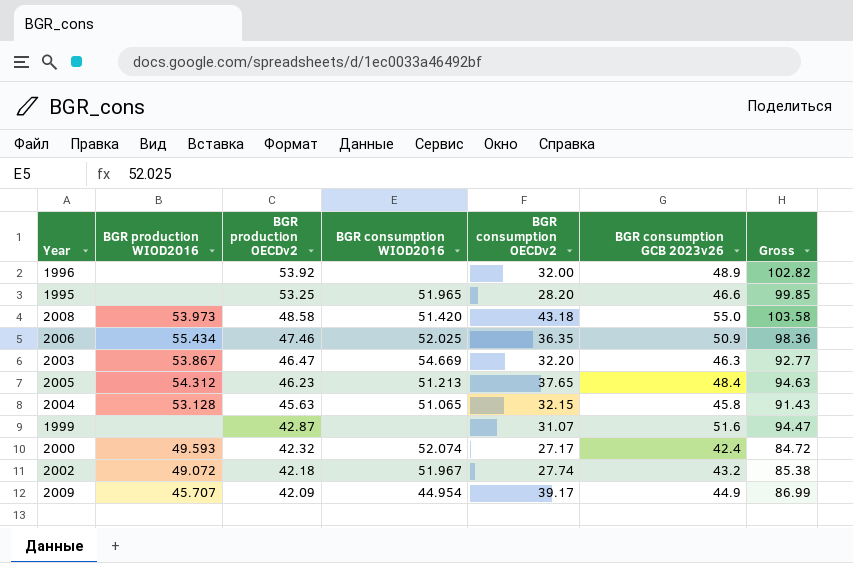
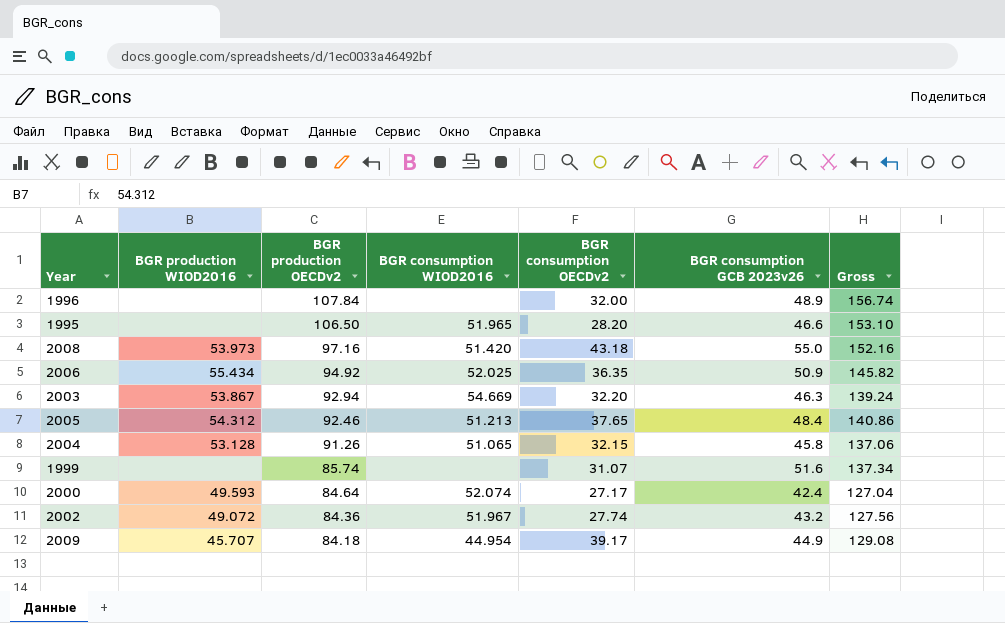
1996 | BGR production OECDv2: 53.92 -> 107.84
1996 | Gross: 102.82 -> 156.74
1995 | BGR production OECDv2: 53.25 -> 106.50
1995 | Gross: 99.85 -> 153.10
2008 | BGR production OECDv2: 48.58 -> 97.16
2008 | Gross: 103.58 -> 152.16
2006 | BGR production OECDv2: 47.46 -> 94.92
2006 | Gross: 98.36 -> 145.82
2003 | BGR production OECDv2: 46.47 -> 92.94
2003 | Gross: 92.77 -> 139.24
2005 | BGR production OECDv2: 46.23 -> 92.46
2005 | Gross: 94.63 -> 140.86
2004 | BGR production OECDv2: 45.63 -> 91.26
2004 | Gross: 91.43 -> 137.06
1999 | BGR production OECDv2: 42.87 -> 85.74
1999 | Gross: 94.47 -> 137.34
2000 | BGR production OECDv2: 42.32 -> 84.64
2000 | Gross: 84.72 -> 127.04
2002 | BGR production OECDv2: 42.18 -> 84.36
2002 | Gross: 85.38 -> 127.56
2009 | BGR production OECDv2: 42.09 -> 84.18
2009 | Gross: 86.99 -> 129.08

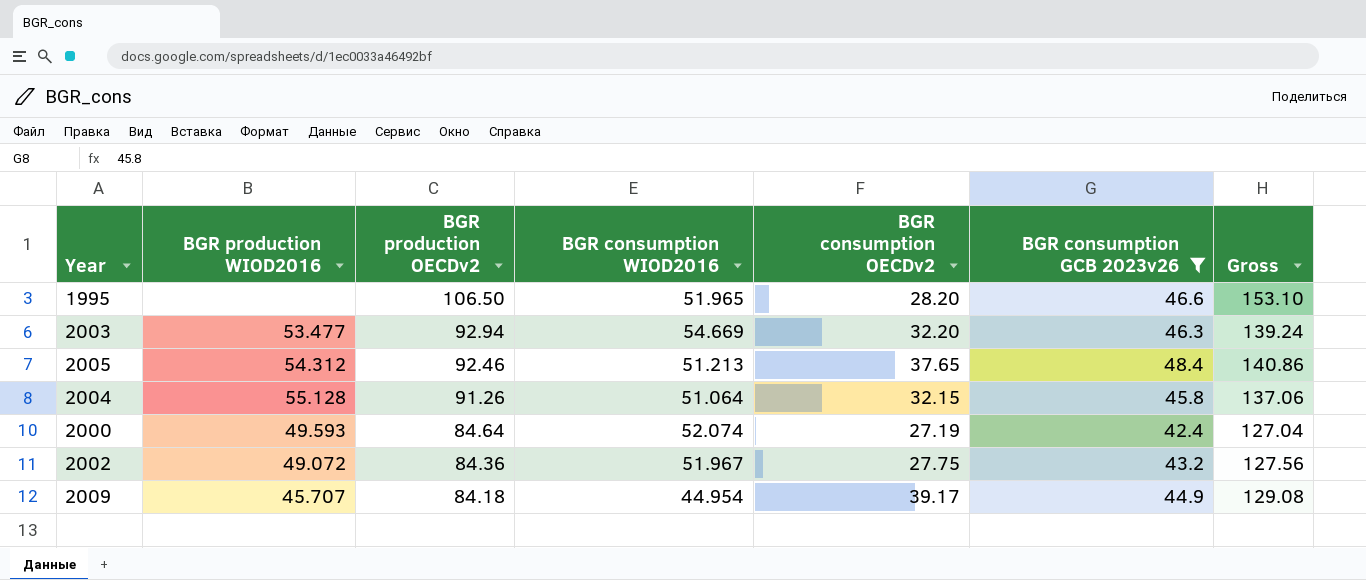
filter: none -> BGR consumption GCB 2023v26 <= 48.4
2003 | BGR production WIOD2016: 53.867 -> 53.477
2004 | BGR production WIOD2016: 53.128 -> 55.128
2004 | BGR consumption WIOD2016: 51.065 -> 51.064
2000 | BGR consumption OECDv2: 27.17 -> 27.19
2002 | BGR consumption OECDv2: 27.74 -> 27.75

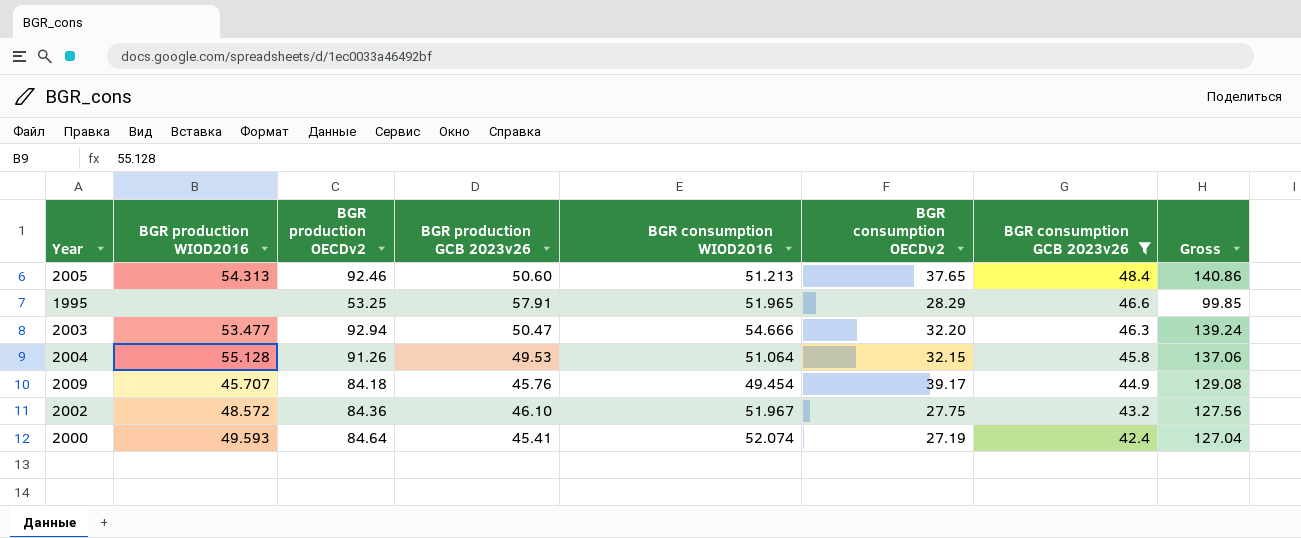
row order: BGR production OECDv2 descending -> BGR consumption GCB 2023v26 descending
column BGR production GCB 2023v26 | position: none -> 4
2005 | BGR production WIOD2016: 54.312 -> 54.313
1995 | BGR production OECDv2: 106.50 -> 53.25
1995 | BGR consumption OECDv2: 28.20 -> 28.29
1995 | Gross: 153.10 -> 99.85
2003 | BGR consumption WIOD2016: 54.669 -> 54.666
2009 | BGR consumption WIOD2016: 44.954 -> 49.454
2002 | BGR production WIOD2016: 49.072 -> 48.572

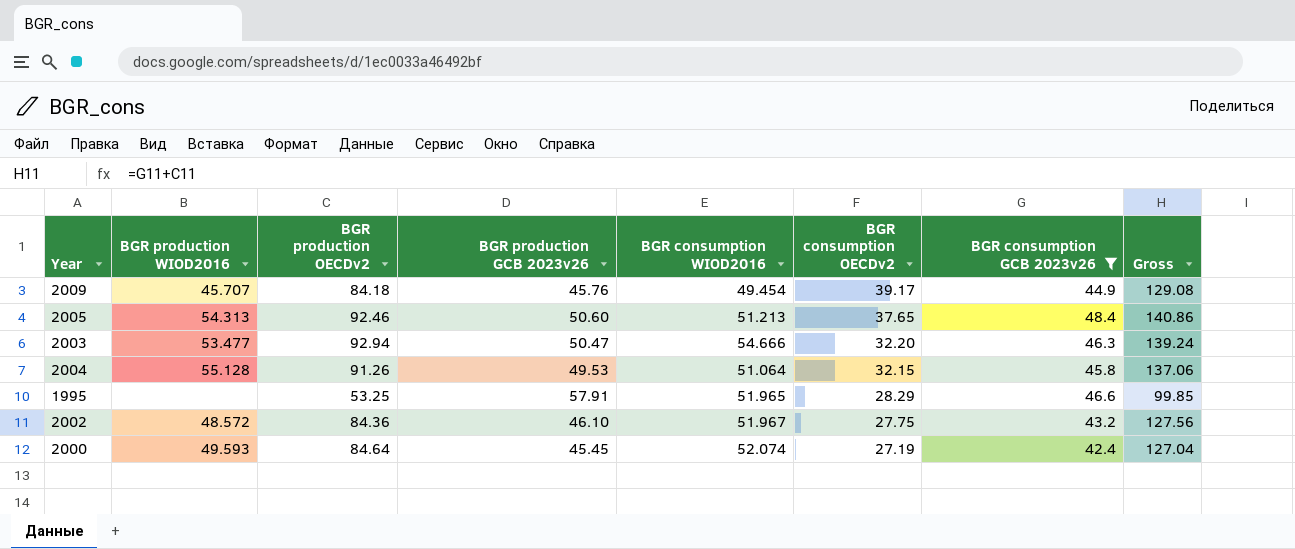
row order: BGR consumption GCB 2023v26 descending -> BGR consumption OECDv2 descending
2000 | BGR production GCB 2023v26: 45.41 -> 45.45

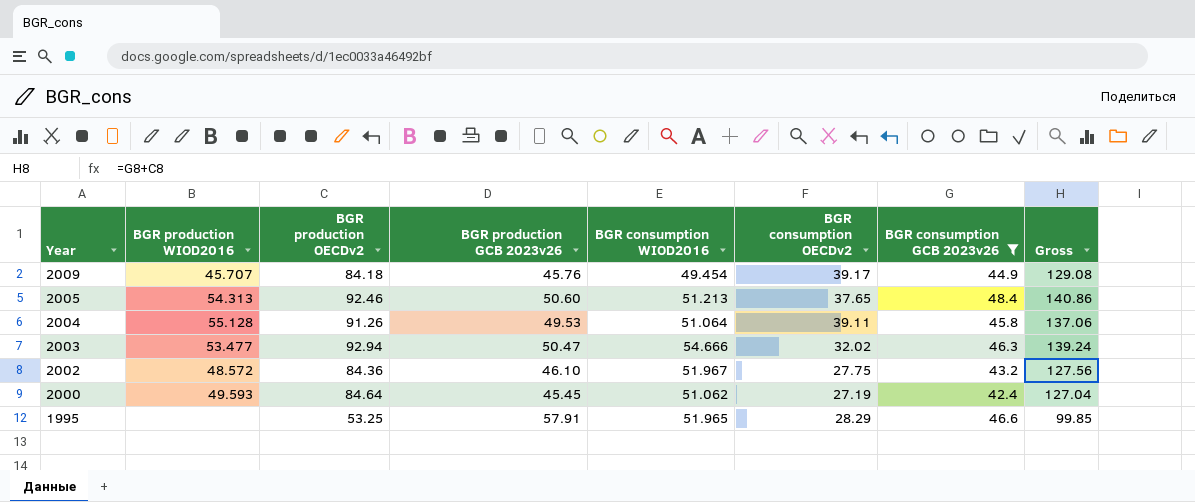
row order: BGR consumption OECDv2 descending -> Year descending
2004 | BGR consumption OECDv2: 32.15 -> 39.11
2003 | BGR consumption OECDv2: 32.20 -> 32.02
2000 | BGR consumption WIOD2016: 52.074 -> 51.062

